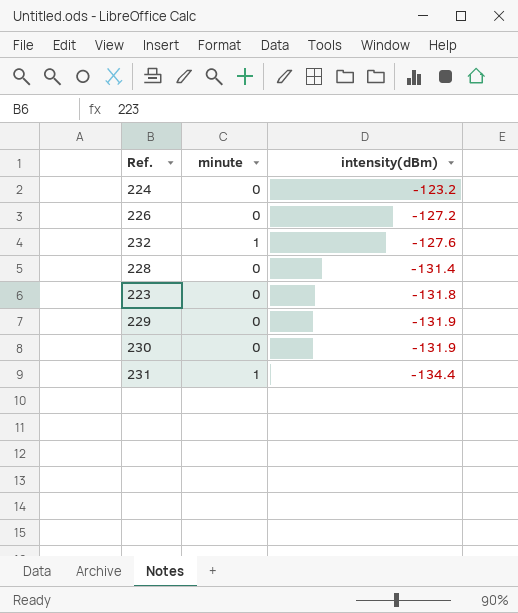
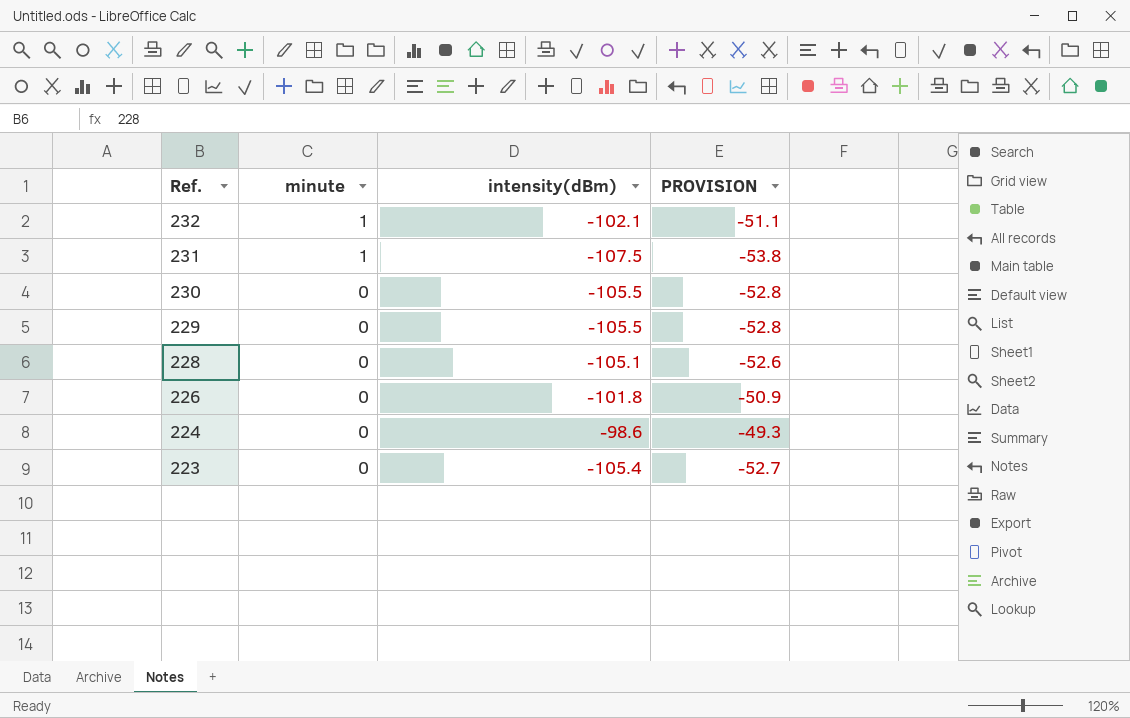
row order: intensity(dBm) descending -> Ref. descending
column PROVISION | formula: none -> [intensity(dBm)] * 0.5
232 | intensity(dBm): -127.6 -> -102.1
231 | intensity(dBm): -134.4 -> -107.5
230 | intensity(dBm): -131.9 -> -105.5
229 | intensity(dBm): -131.9 -> -105.5
228 | intensity(dBm): -131.4 -> -105.1
226 | intensity(dBm): -127.2 -> -101.8
224 | intensity(dBm): -123.2 -> -98.6
223 | intensity(dBm): -131.8 -> -105.4

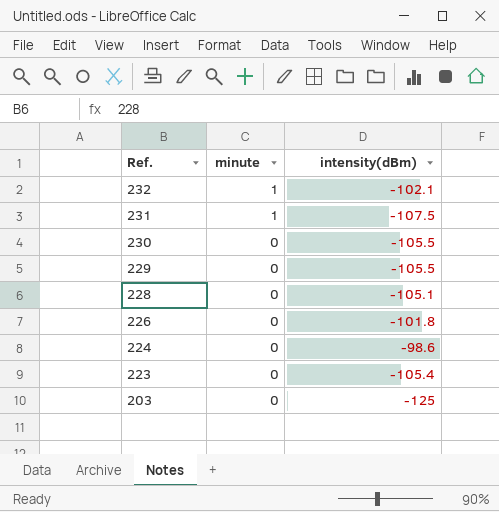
column PROVISION | formula: [intensity(dBm)] * 0.5 -> none
row 203: none -> 0 | -125

